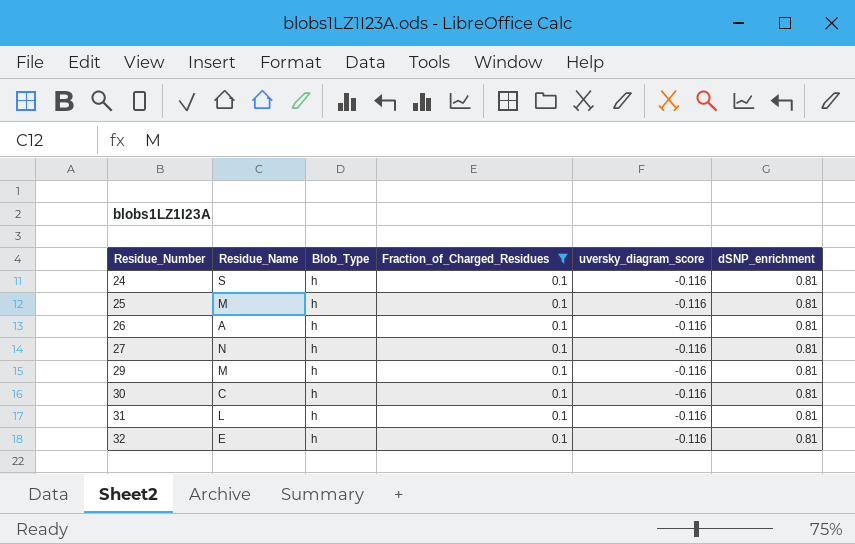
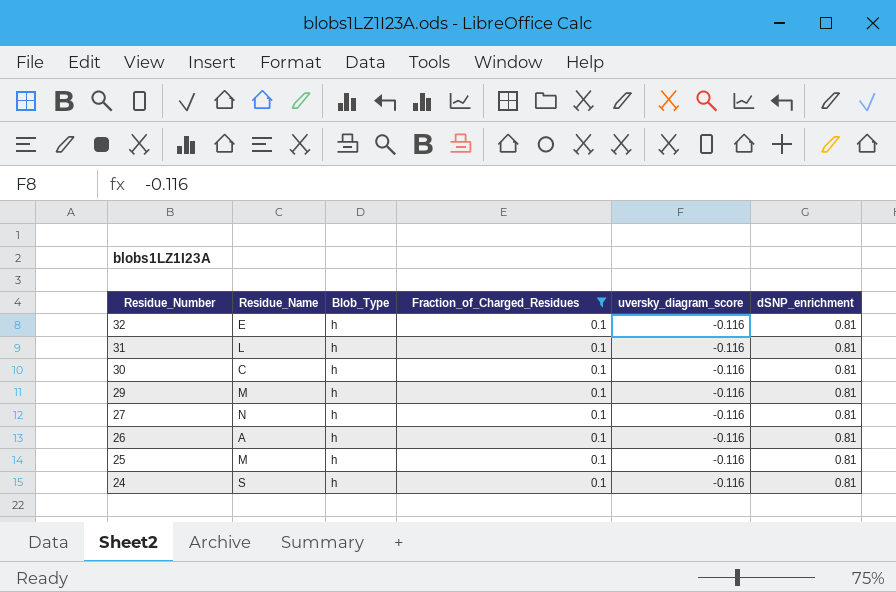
row order: Residue_Number ascending -> Residue_Number descending

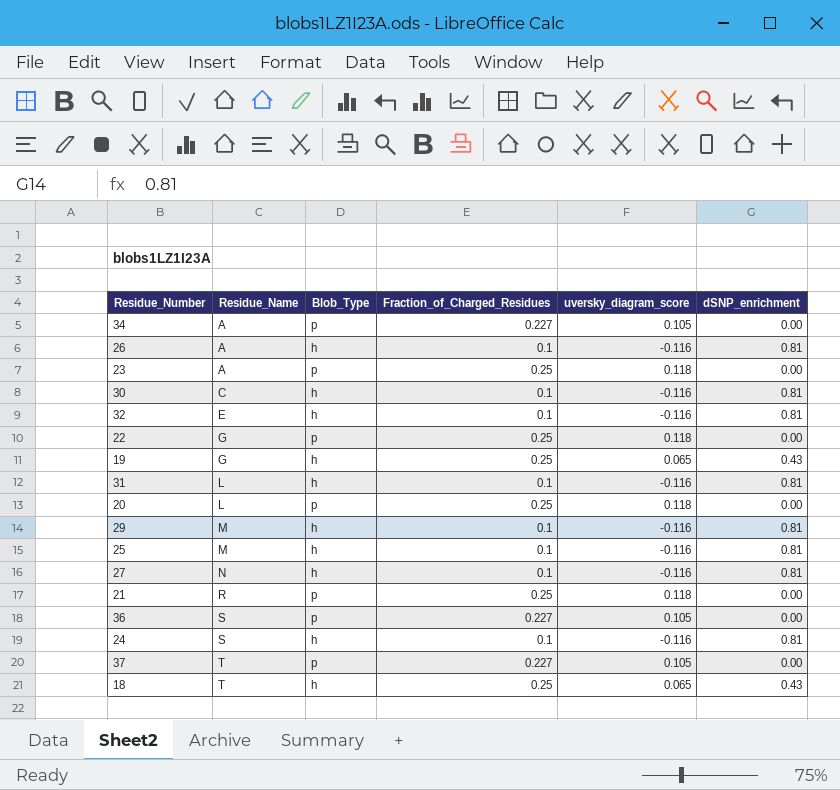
filter: Fraction_of_Charged_Residues = 0.1 -> none
row order: Residue_Number descending -> Residue_Name ascending

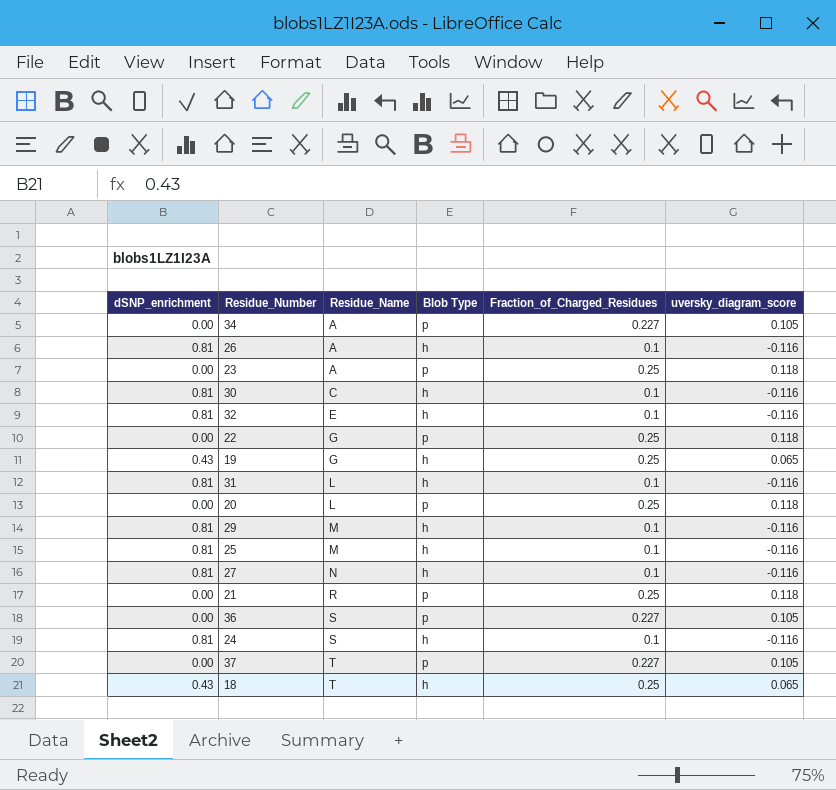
column dSNP_enrichment | position: 6 -> 1
column name: Blob_Type -> Blob Type

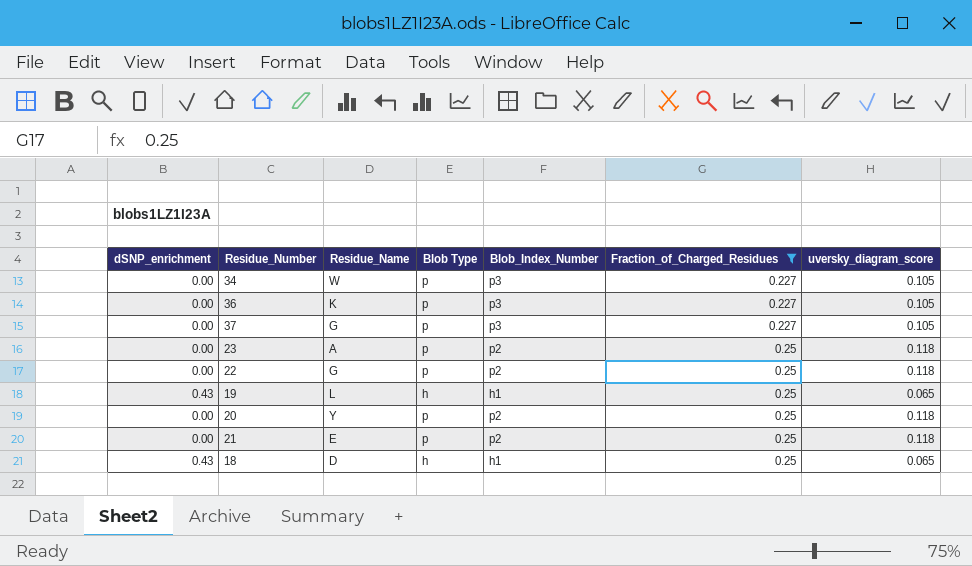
filter: none -> Fraction_of_Charged_Residues != 0.1
row order: Residue_Name ascending -> Fraction_of_Charged_Residues ascending
column Blob_Index_Number | position: none -> 5
34 | Residue_Name: A -> W
36 | Residue_Name: S -> K
37 | Residue_Name: T -> G
19 | Residue_Name: G -> L
20 | Residue_Name: L -> Y
21 | Residue_Name: R -> E
18 | Residue_Name: T -> D

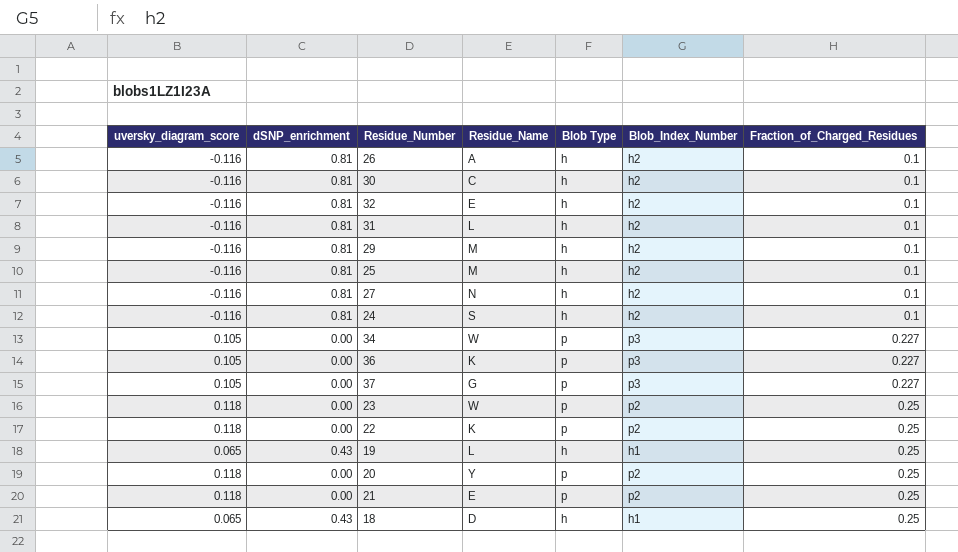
filter: Fraction_of_Charged_Residues != 0.1 -> none
column uversky_diagram_score | position: 7 -> 1
23 | Residue_Name: A -> W
22 | Residue_Name: G -> K

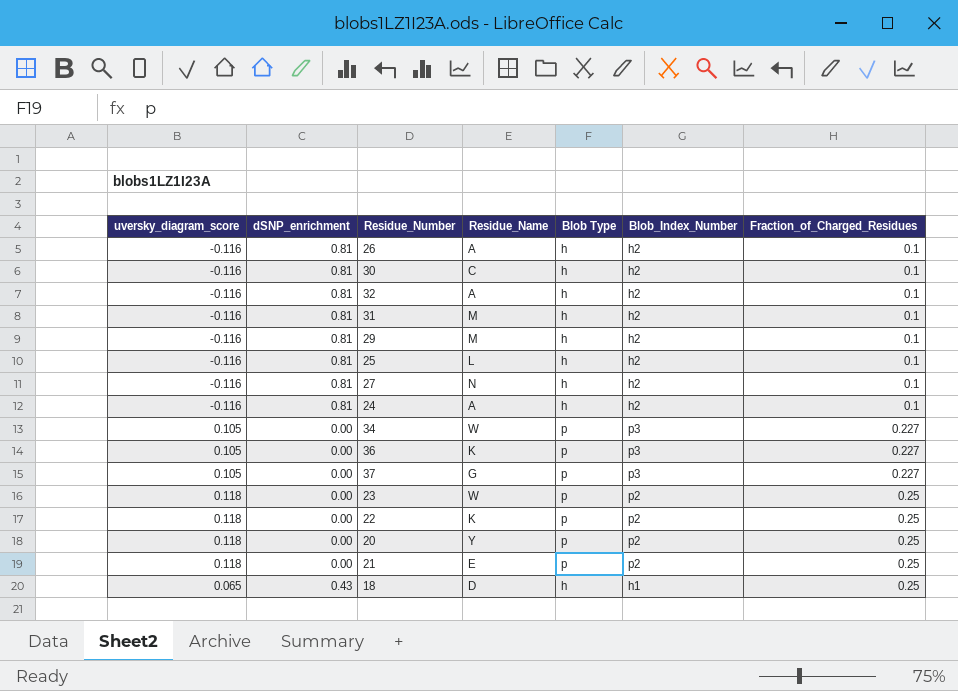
row 19: 0.065 | 0.43 | L | h | h1 | 0.25 -> none
32 | Residue_Name: E -> A
31 | Residue_Name: L -> M
25 | Residue_Name: M -> L
24 | Residue_Name: S -> A

